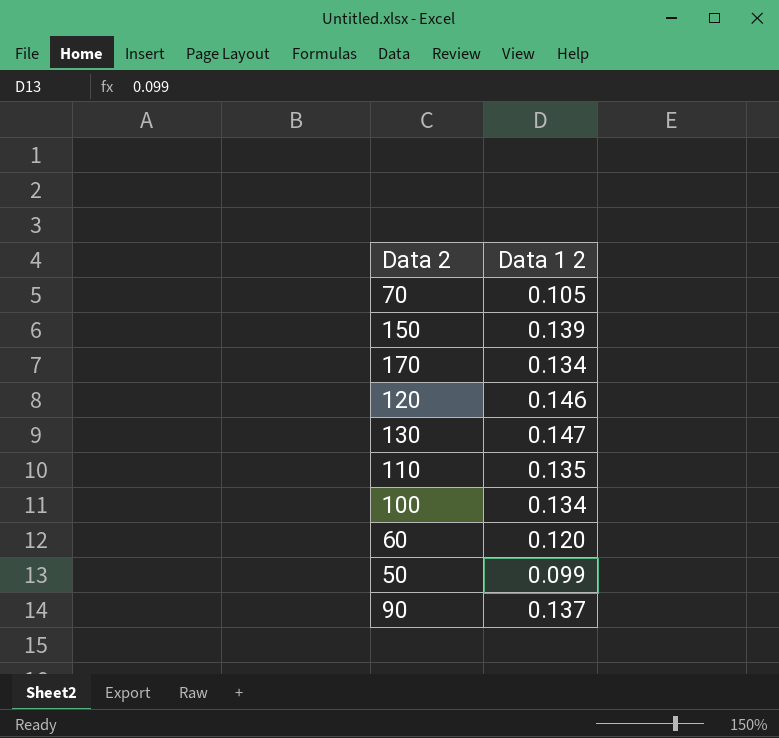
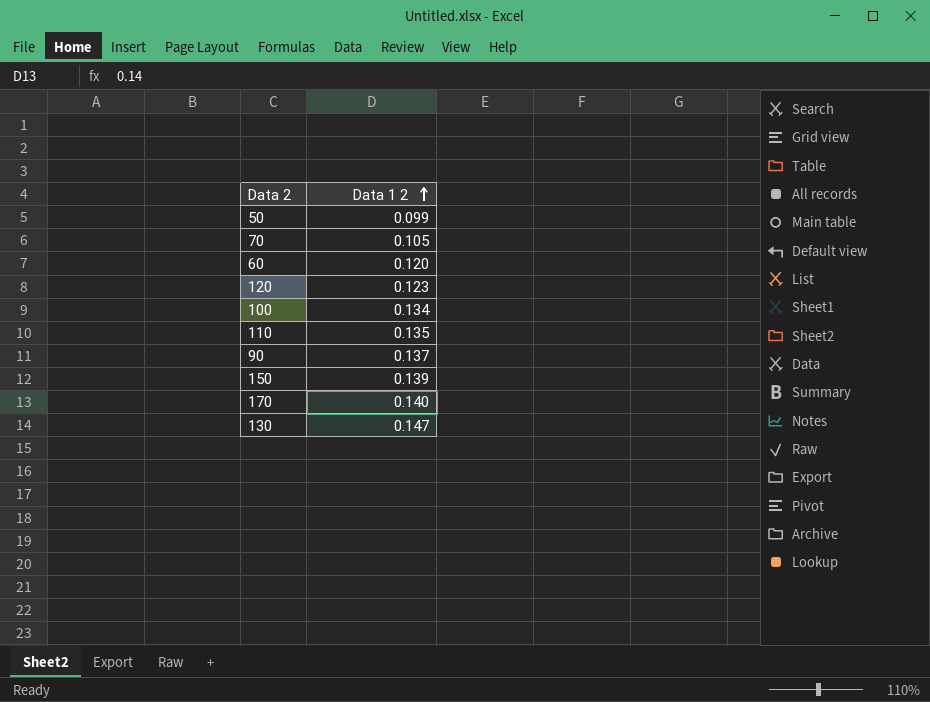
row order: none -> Data 1 2 ascending
120 | Data 1 2: 0.146 -> 0.123
170 | Data 1 2: 0.134 -> 0.140

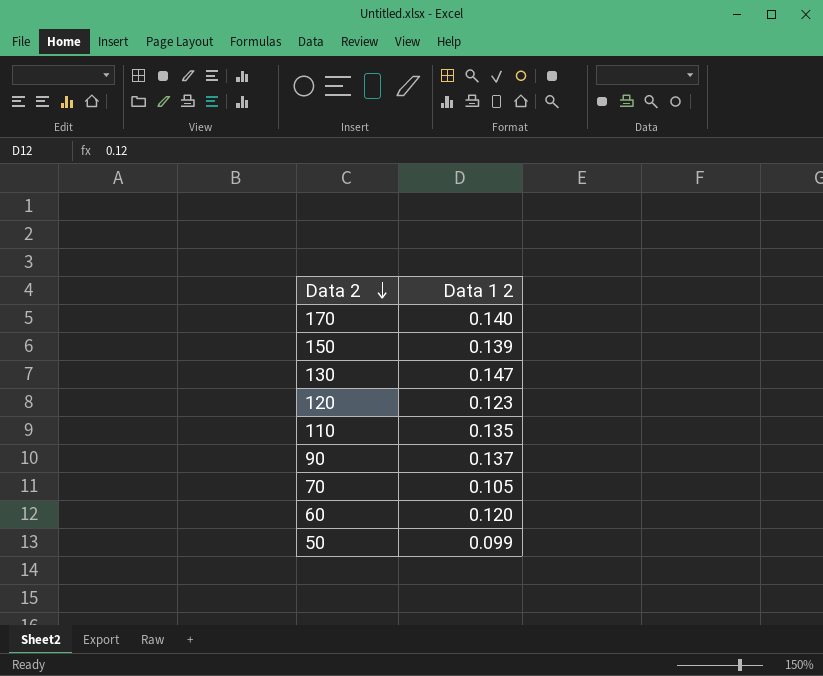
row order: Data 1 2 ascending -> Data 2 descending
row 100: 0.134 -> none

